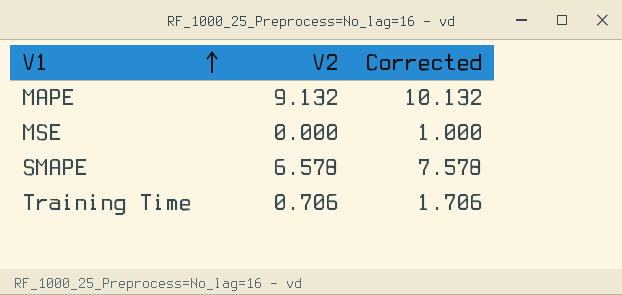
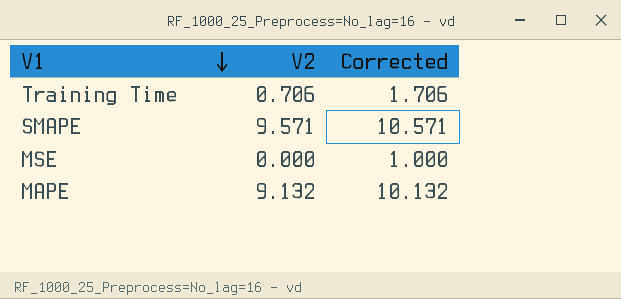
row order: V1 ascending -> V1 descending
SMAPE | V2: 6.578 -> 9.571
SMAPE | Corrected: 7.578 -> 10.571

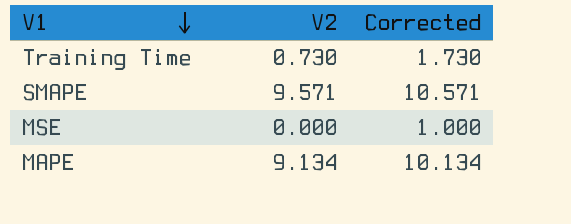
Training Time | V2: 0.706 -> 0.730
Training Time | Corrected: 1.706 -> 1.730
MAPE | V2: 9.132 -> 9.134
MAPE | Corrected: 10.132 -> 10.134

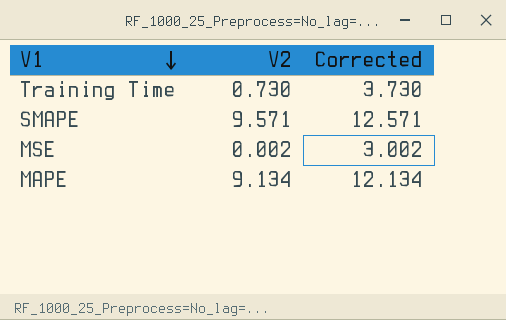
column Corrected | formula: [V2] + 1 -> [V2] + 3
MSE | V2: 0.000 -> 0.002

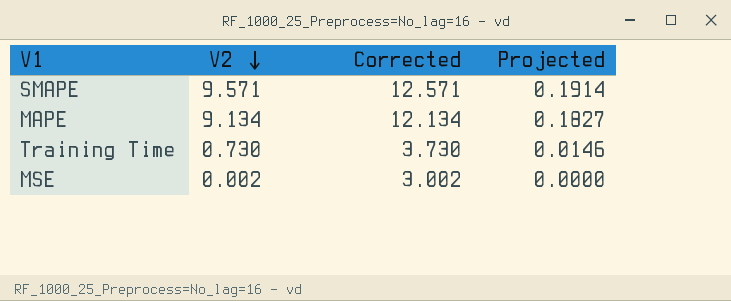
row order: V1 descending -> V2 descending
column Projected | formula: none -> [V2] * 0.02

